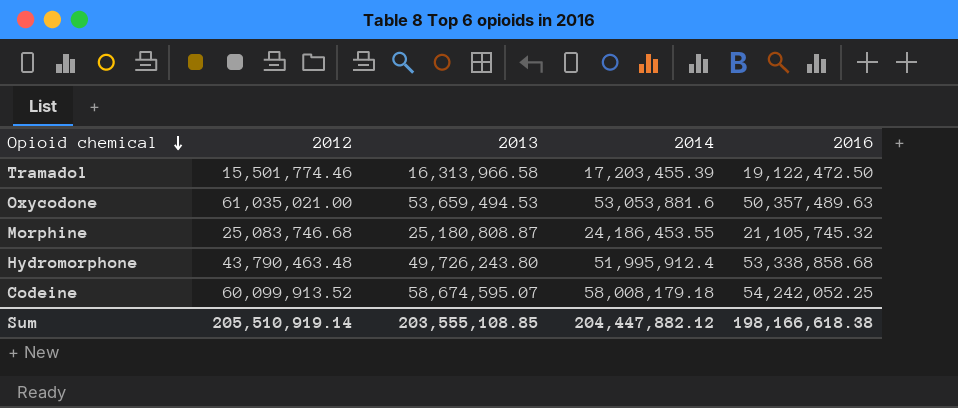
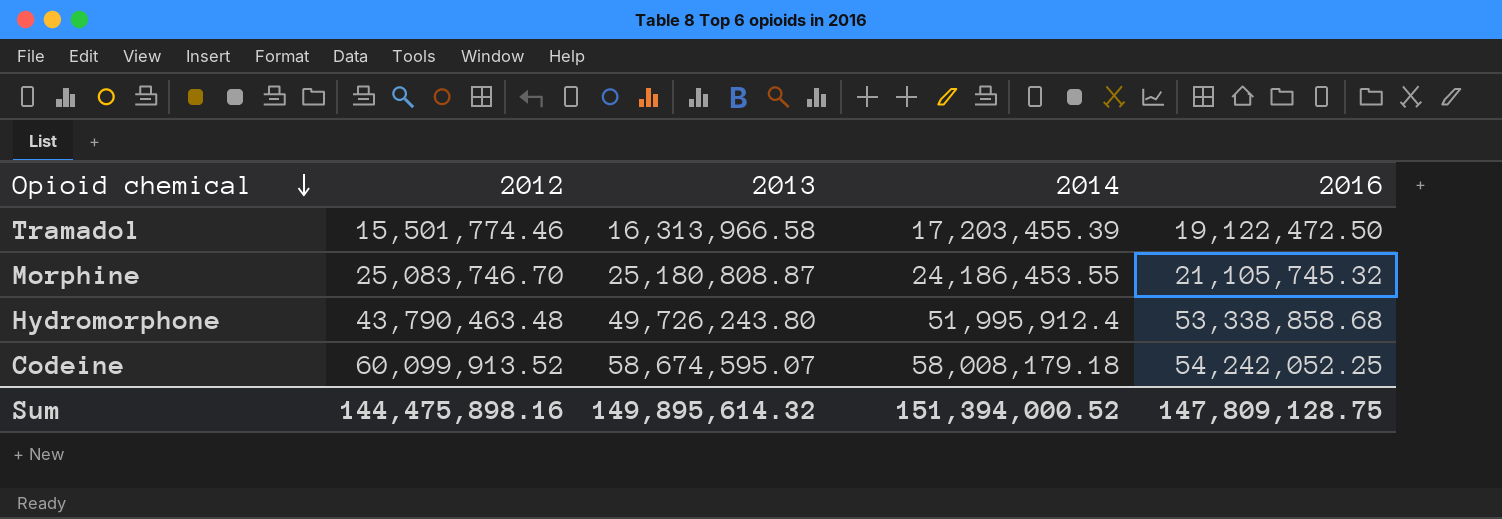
row Oxycodone: 61,035,021.00 | 53,659,494.53 | 53,053,881.6 | 50,357,489.63 -> none
Morphine | 2012: 25,083,746.68 -> 25,083,746.70
Sum | 2012: 205,510,919.14 -> 144,475,898.16
Sum | 2013: 203,555,108.85 -> 149,895,614.32
Sum | 2014: 204,447,882.12 -> 151,394,000.52
Sum | 2016: 198,166,618.38 -> 147,809,128.75

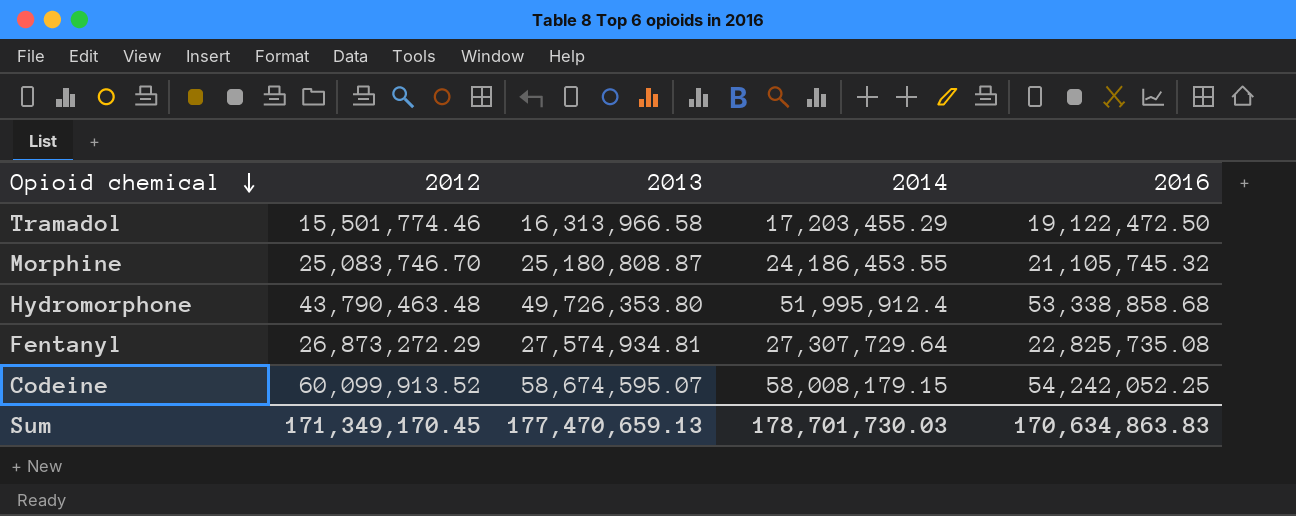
Tramadol | 2014: 17,203,455.39 -> 17,203,455.29
Hydromorphone | 2013: 49,726,243.80 -> 49,726,353.80
row Fentanyl: none -> 26,873,272.29 | 27,574,934.81 | 27,307,729.64 | 22,825,735.08
Codeine | 2014: 58,008,179.18 -> 58,008,179.15
Sum | 2012: 144,475,898.16 -> 171,349,170.45
Sum | 2013: 149,895,614.32 -> 177,470,659.13
Sum | 2014: 151,394,000.52 -> 178,701,730.03
Sum | 2016: 147,809,128.75 -> 170,634,863.83

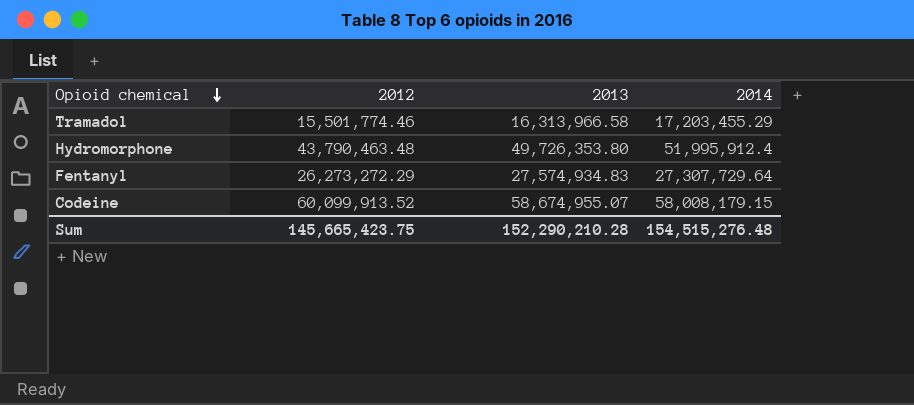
column 2016 | position: 5 -> none
row Morphine: 25,083,746.70 | 25,180,808.87 | 24,186,453.55 | 21,105,745.32 -> none
Fentanyl | 2012: 26,873,272.29 -> 26,273,272.29
Fentanyl | 2013: 27,574,934.81 -> 27,574,934.83
Codeine | 2013: 58,674,595.07 -> 58,674,955.07
Sum | 2012: 171,349,170.45 -> 145,665,423.75
Sum | 2013: 177,470,659.13 -> 152,290,210.28
Sum | 2014: 178,701,730.03 -> 154,515,276.48

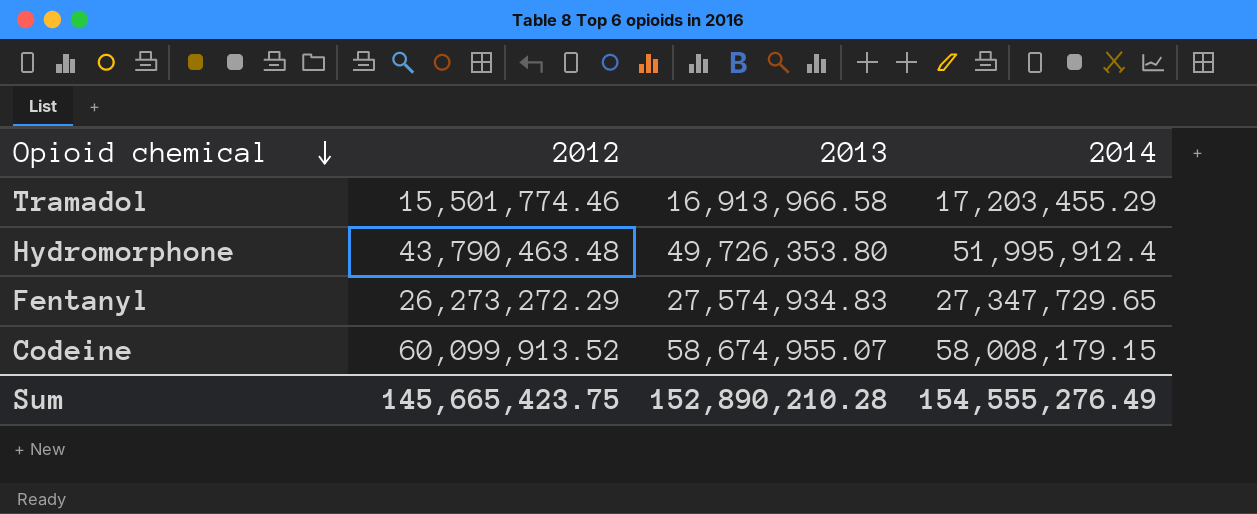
Tramadol | 2013: 16,313,966.58 -> 16,913,966.58
Fentanyl | 2014: 27,307,729.64 -> 27,347,729.65
Sum | 2013: 152,290,210.28 -> 152,890,210.28
Sum | 2014: 154,515,276.48 -> 154,555,276.49

